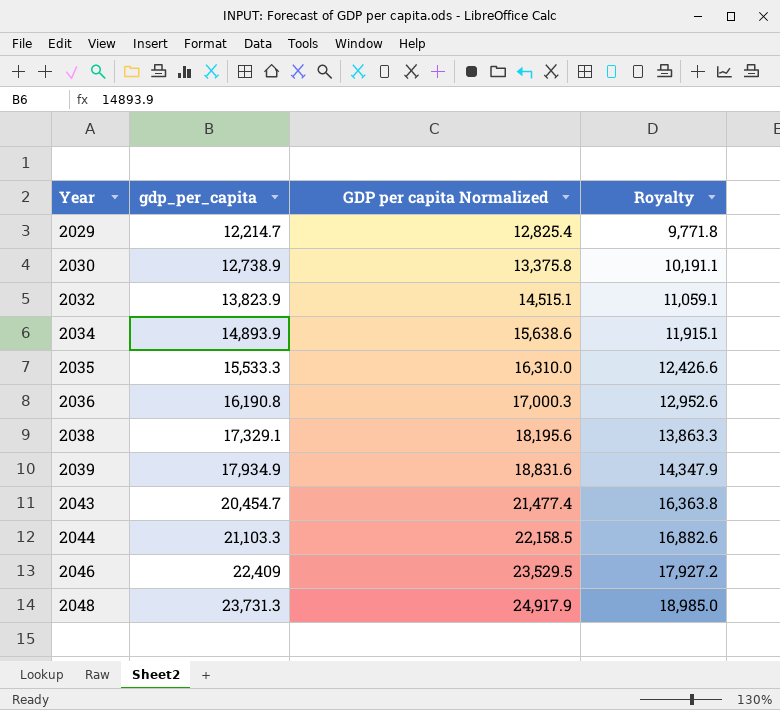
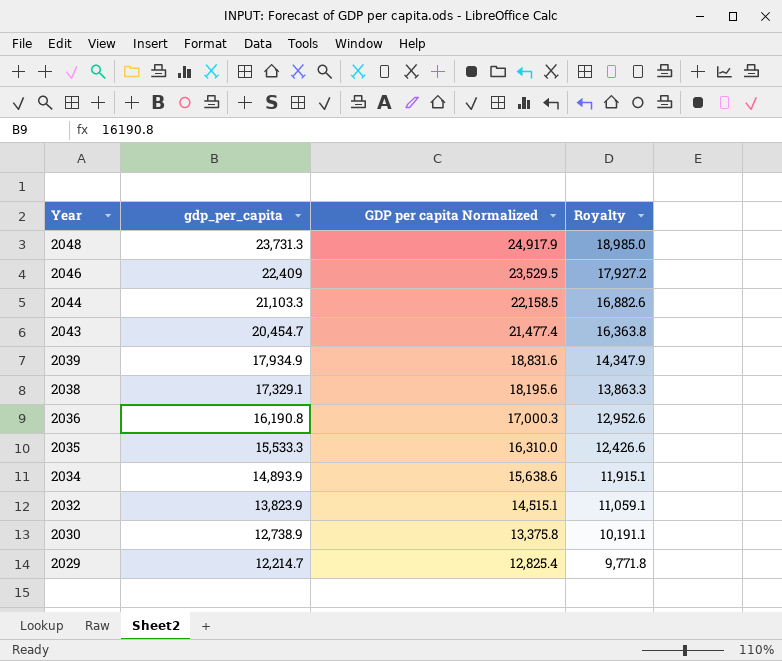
row order: Year ascending -> Year descending

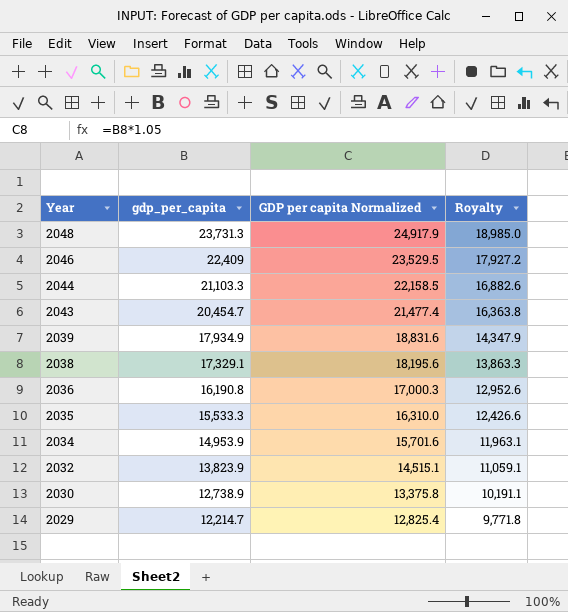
2034 | gdp_per_capita: 14,893.9 -> 14,953.9
2034 | GDP per capita Normalized: 15,638.6 -> 15,701.6
2034 | Royalty: 11,915.1 -> 11,963.1

